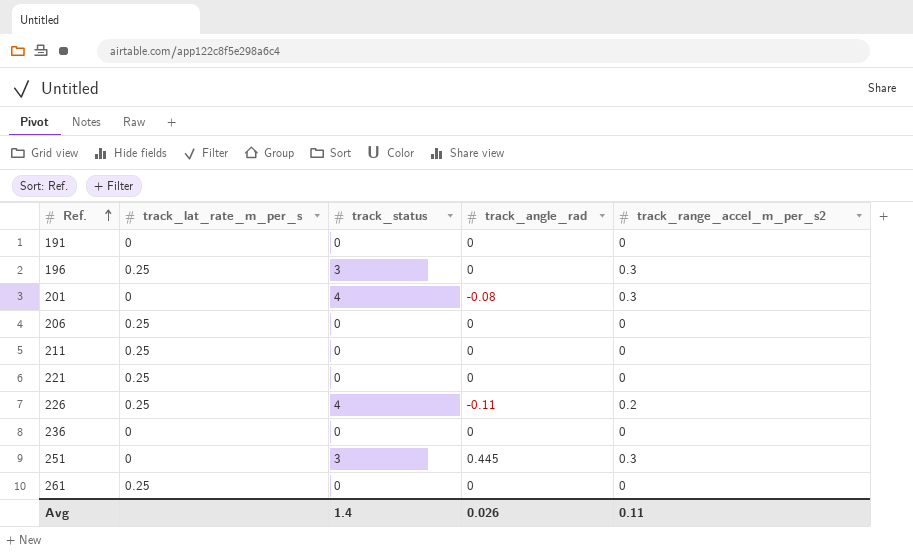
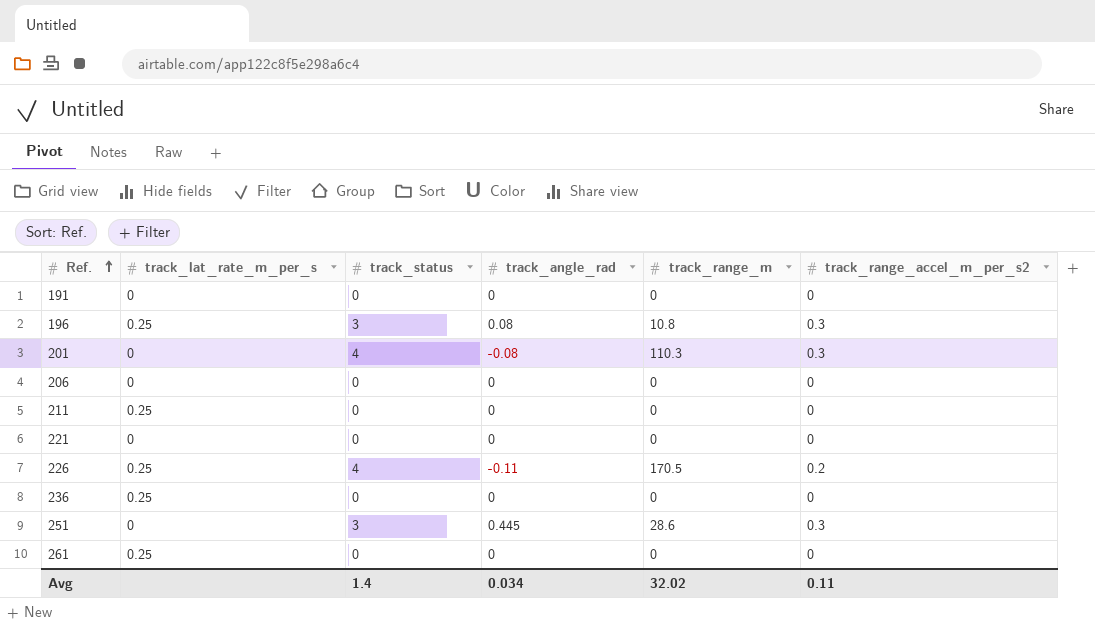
column track_range_m | position: none -> 5
196 | track_angle_rad: 0 -> 0.08
206 | track_lat_rate_m_per_s: 0.25 -> 0
221 | track_lat_rate_m_per_s: 0.25 -> 0
236 | track_lat_rate_m_per_s: 0 -> 0.25
Avg | track_angle_rad: 0.026 -> 0.034

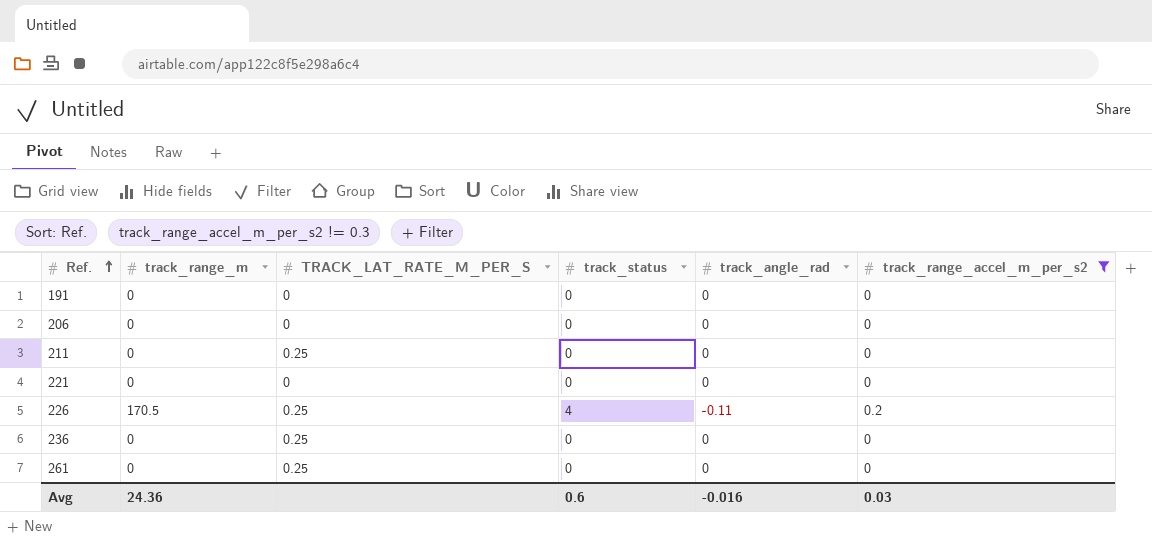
filter: none -> track_range_accel_m_per_s2 != 0.3
column track_range_m | position: 5 -> 2
column name: track_lat_rate_m_per_s -> TRACK_LAT_RATE_M_PER_S
Avg | track_range_m: 32.02 -> 24.36
Avg | track_status: 1.4 -> 0.6
Avg | track_angle_rad: 0.034 -> -0.016
Avg | track_range_accel_m_per_s2: 0.11 -> 0.03

